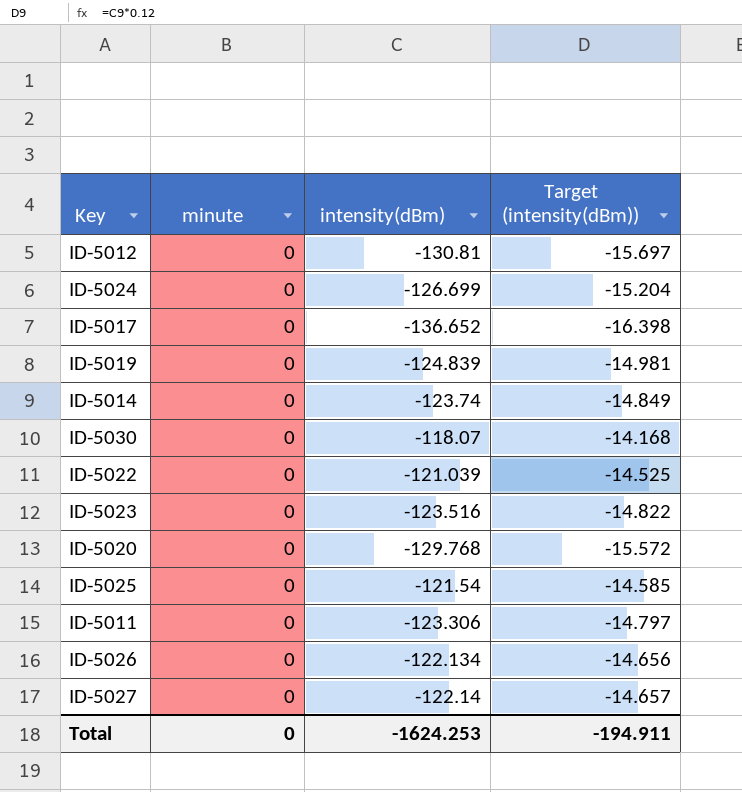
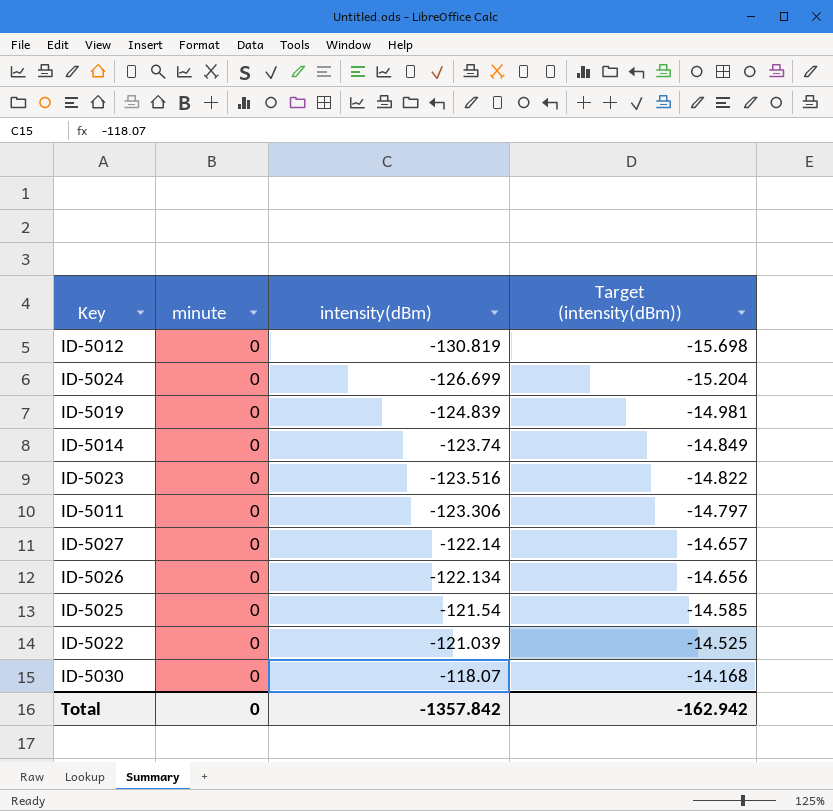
row order: none -> intensity(dBm) ascending
row ID-5017: 0 | -136.652 | -16.398 -> none
row ID-5020: 0 | -129.768 | -15.572 -> none
ID-5012 | intensity(dBm): -130.81 -> -130.819
ID-5012 | Target (intensity(dBm)): -15.697 -> -15.698
Total | intensity(dBm): -1624.253 -> -1357.842
Total | Target (intensity(dBm)): -194.911 -> -162.942

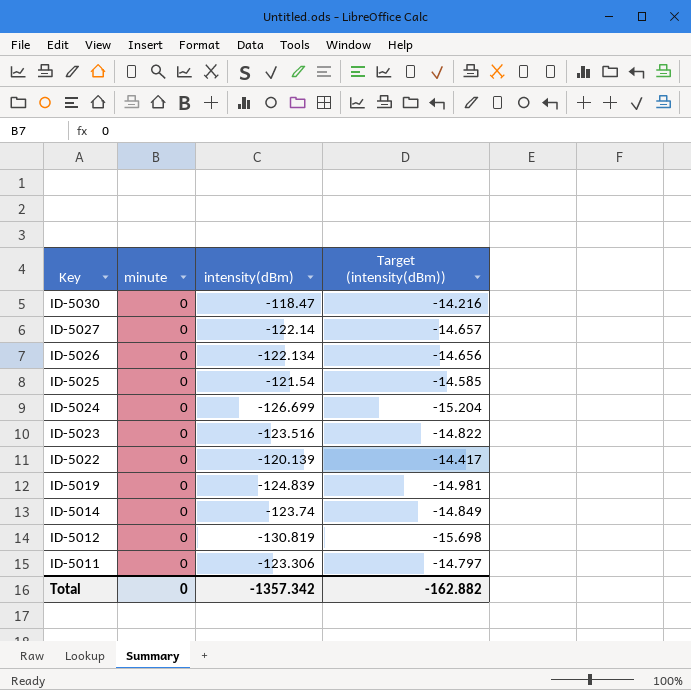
row order: intensity(dBm) ascending -> Key descending
ID-5030 | intensity(dBm): -118.07 -> -118.47
ID-5030 | Target (intensity(dBm)): -14.168 -> -14.216
ID-5022 | intensity(dBm): -121.039 -> -120.139
ID-5022 | Target (intensity(dBm)): -14.525 -> -14.417
Total | intensity(dBm): -1357.842 -> -1357.342
Total | Target (intensity(dBm)): -162.942 -> -162.882

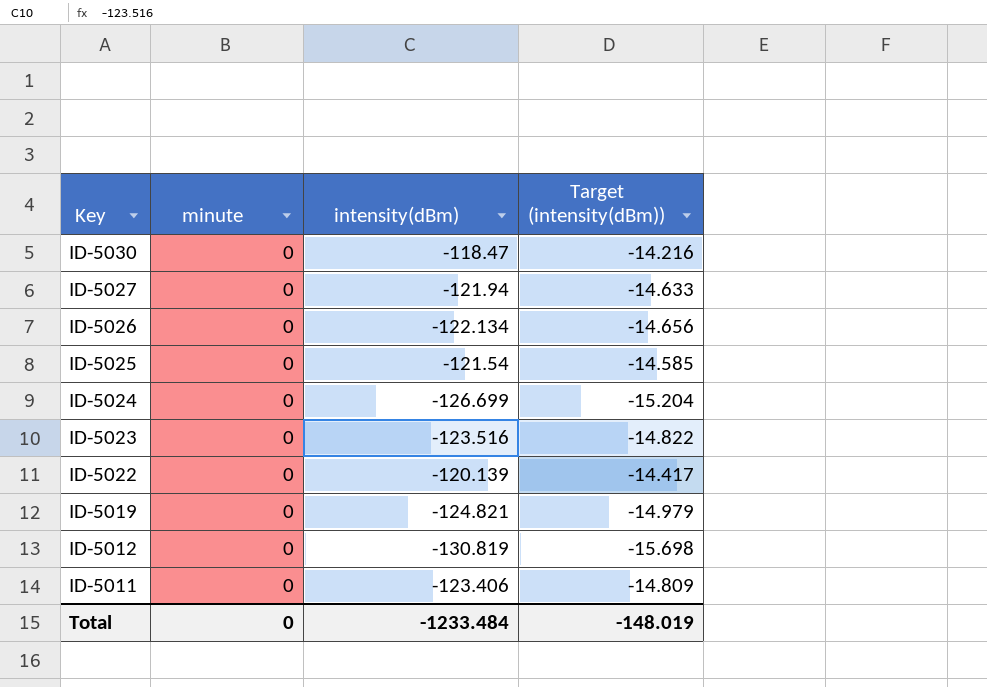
row ID-5014: 0 | -123.74 | -14.849 -> none
ID-5027 | intensity(dBm): -122.14 -> -121.94
ID-5027 | Target (intensity(dBm)): -14.657 -> -14.633
ID-5019 | intensity(dBm): -124.839 -> -124.821
ID-5019 | Target (intensity(dBm)): -14.981 -> -14.979
ID-5011 | intensity(dBm): -123.306 -> -123.406
ID-5011 | Target (intensity(dBm)): -14.797 -> -14.809
Total | intensity(dBm): -1357.342 -> -1233.484
Total | Target (intensity(dBm)): -162.882 -> -148.019

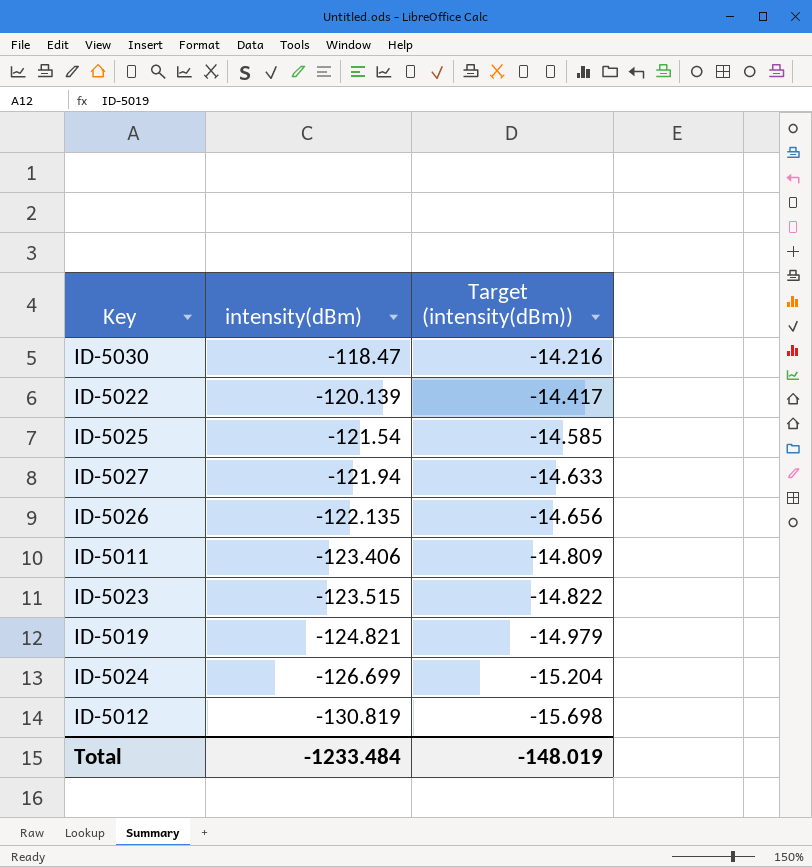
row order: Key descending -> intensity(dBm) descending
column minute | position: 2 -> none
ID-5026 | intensity(dBm): -122.134 -> -122.135
ID-5023 | intensity(dBm): -123.516 -> -123.515

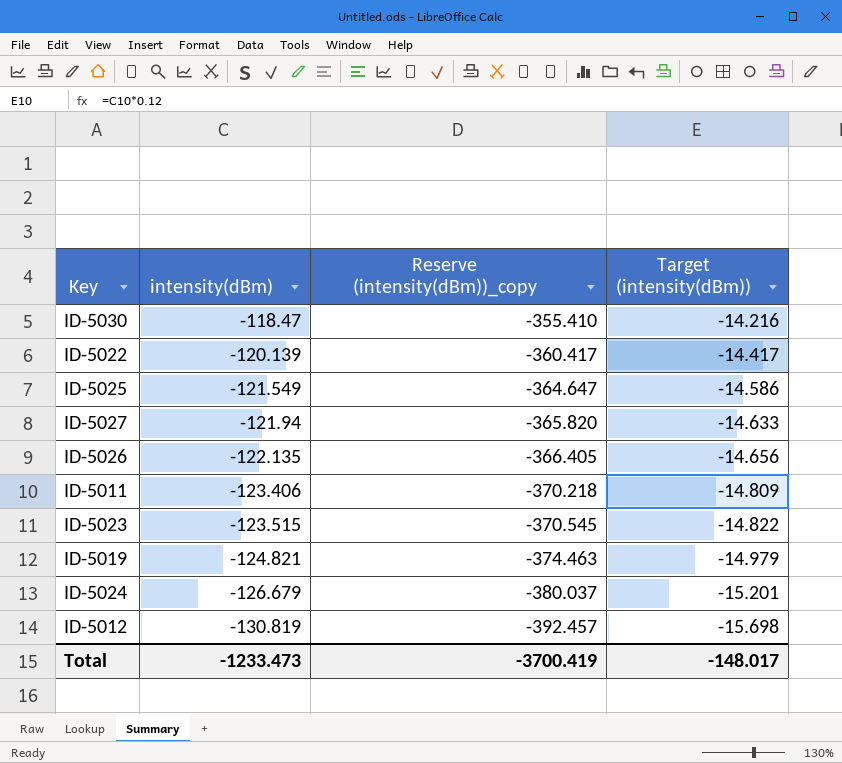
column Reserve (intensity(dBm))_copy | formula: none -> [intensity(dBm)] * 3
ID-5025 | intensity(dBm): -121.54 -> -121.549
ID-5025 | Target (intensity(dBm)): -14.585 -> -14.586
ID-5024 | intensity(dBm): -126.699 -> -126.679
ID-5024 | Target (intensity(dBm)): -15.204 -> -15.201
Total | intensity(dBm): -1233.484 -> -1233.473
Total | Target (intensity(dBm)): -148.019 -> -148.017

